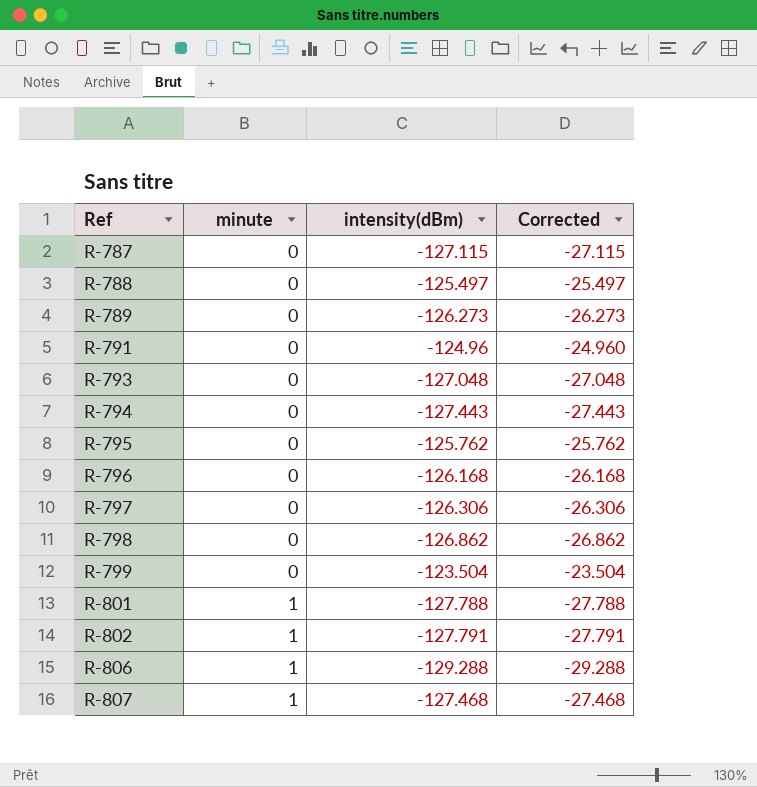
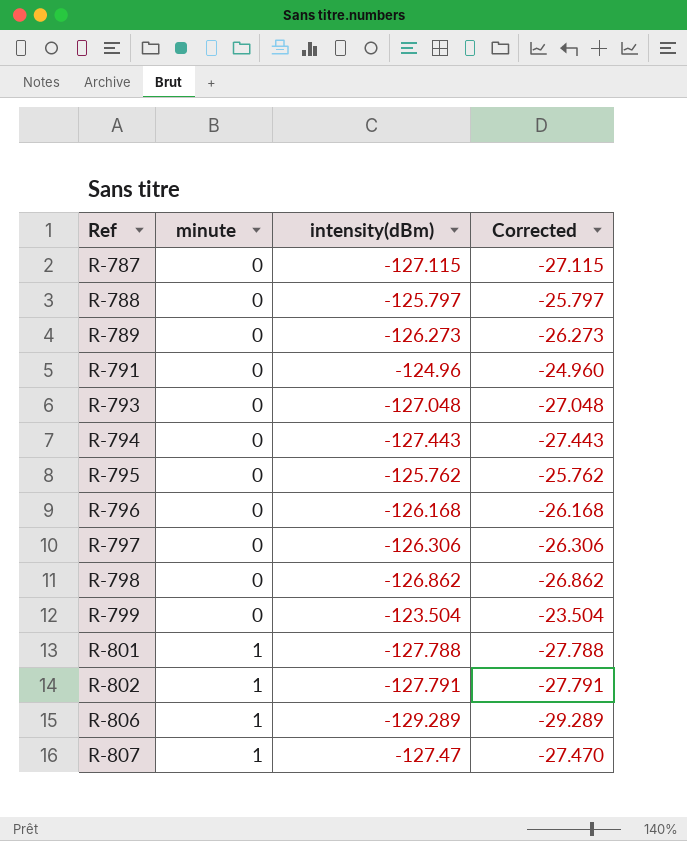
R-788 | intensity(dBm): -125.497 -> -125.797
R-788 | Corrected: -25.497 -> -25.797
R-806 | intensity(dBm): -129.288 -> -129.289
R-806 | Corrected: -29.288 -> -29.289
R-807 | intensity(dBm): -127.468 -> -127.47
R-807 | Corrected: -27.468 -> -27.470

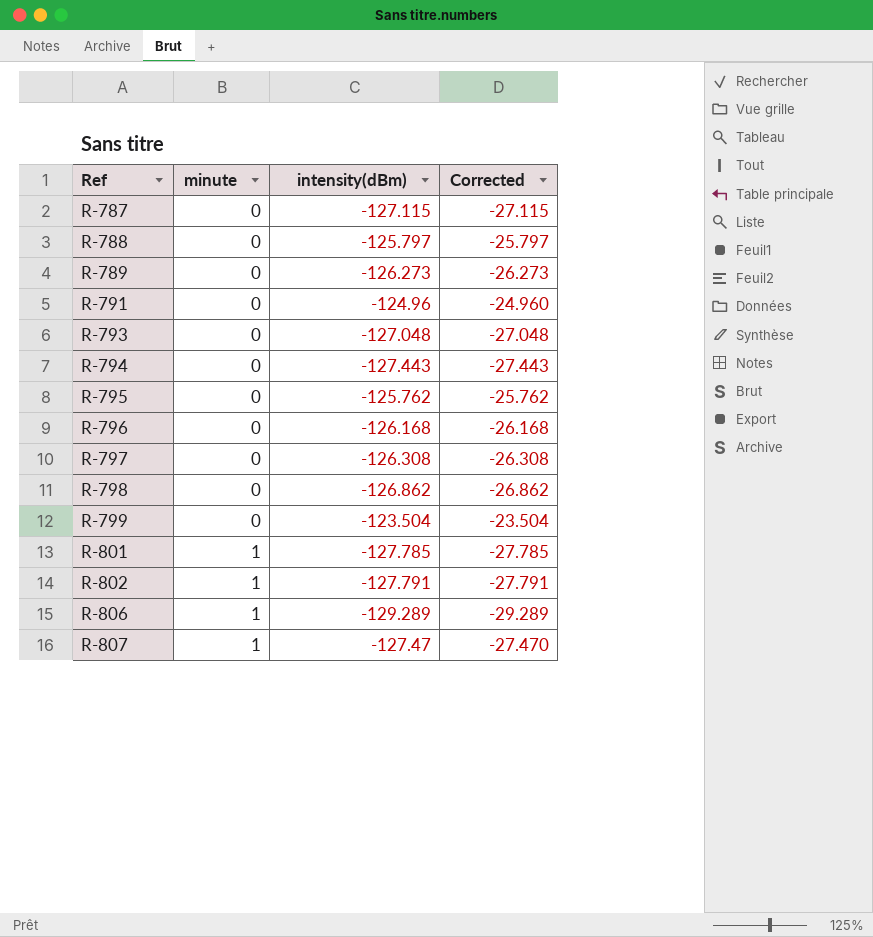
R-797 | intensity(dBm): -126.306 -> -126.308
R-797 | Corrected: -26.306 -> -26.308
R-801 | intensity(dBm): -127.788 -> -127.785
R-801 | Corrected: -27.788 -> -27.785

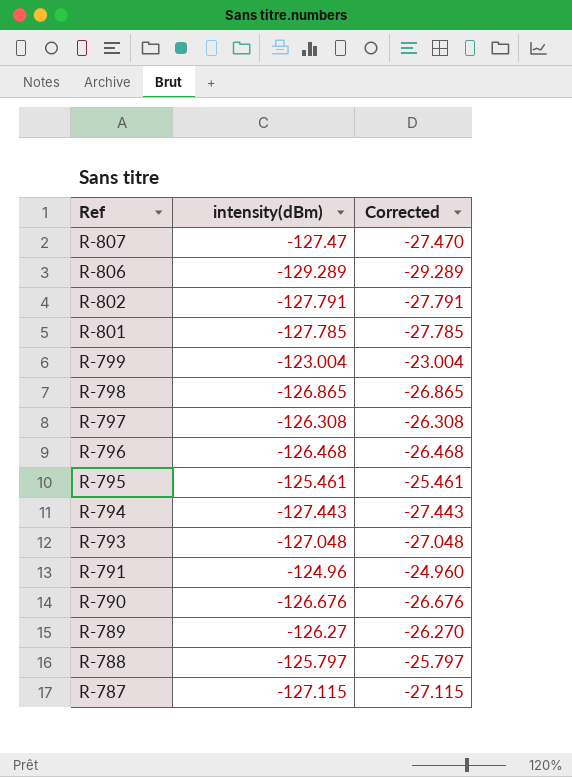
row order: Ref ascending -> Ref descending
column minute | position: 2 -> none
R-799 | intensity(dBm): -123.504 -> -123.004
R-799 | Corrected: -23.504 -> -23.004
R-798 | intensity(dBm): -126.862 -> -126.865
R-798 | Corrected: -26.862 -> -26.865
R-796 | intensity(dBm): -126.168 -> -126.468
R-796 | Corrected: -26.168 -> -26.468
R-795 | intensity(dBm): -125.762 -> -125.461
R-795 | Corrected: -25.762 -> -25.461
row R-790: none -> -126.676 | -26.676
R-789 | intensity(dBm): -126.273 -> -126.27
R-789 | Corrected: -26.273 -> -26.270

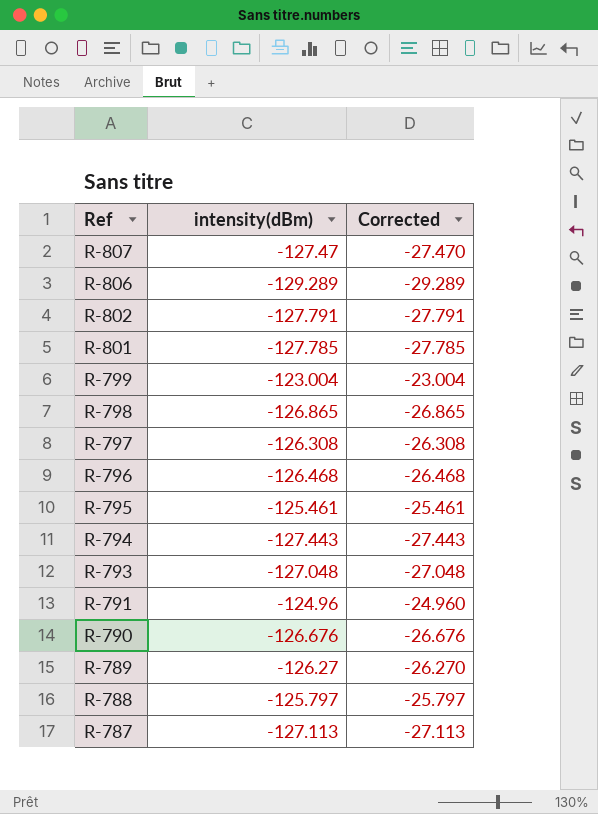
R-787 | intensity(dBm): -127.115 -> -127.113
R-787 | Corrected: -27.115 -> -27.113

